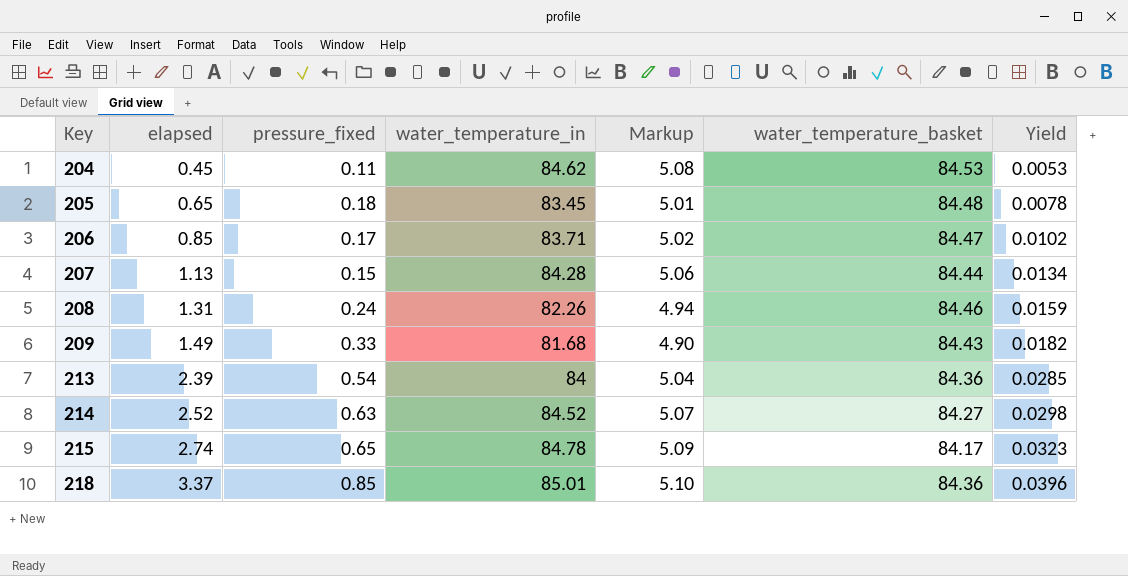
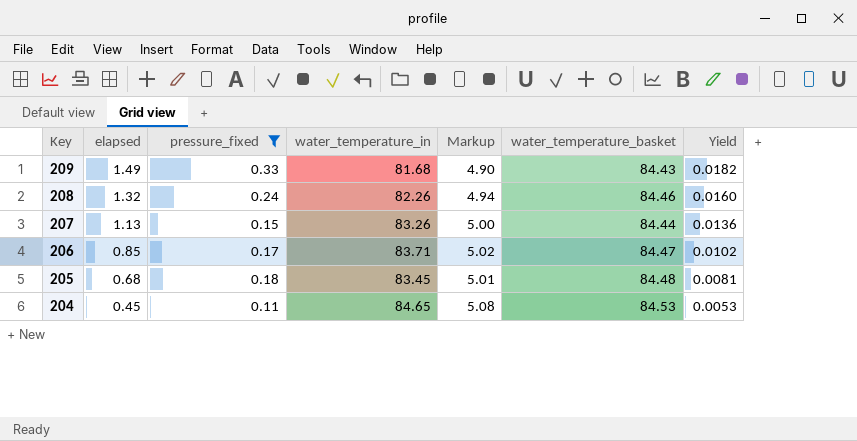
filter: none -> pressure_fixed <= 0.33
row order: Key ascending -> Key descending
208 | elapsed: 1.31 -> 1.32
208 | Yield: 0.0159 -> 0.0160
207 | water_temperature_in: 84.28 -> 83.26
207 | Markup: 5.06 -> 5.00
207 | Yield: 0.0134 -> 0.0136
205 | elapsed: 0.65 -> 0.68
205 | Yield: 0.0078 -> 0.0081
204 | water_temperature_in: 84.62 -> 84.65

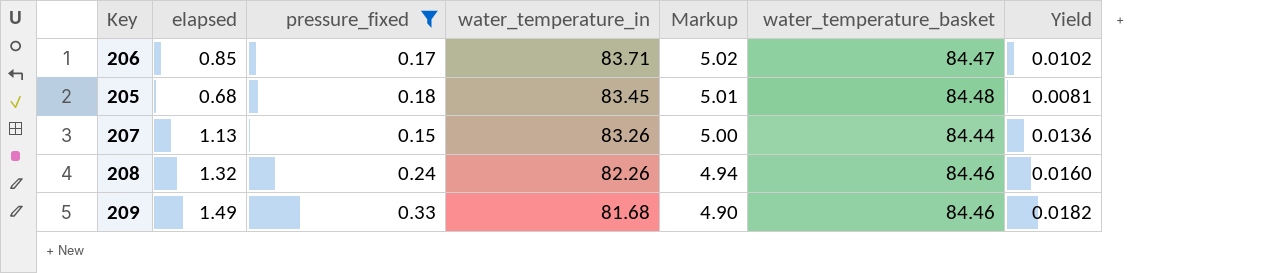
row order: Key descending -> water_temperature_in descending
row 204: 0.45 | 0.11 | 84.65 | 5.08 | 84.53 | 0.0053 -> none
209 | water_temperature_basket: 84.43 -> 84.46

